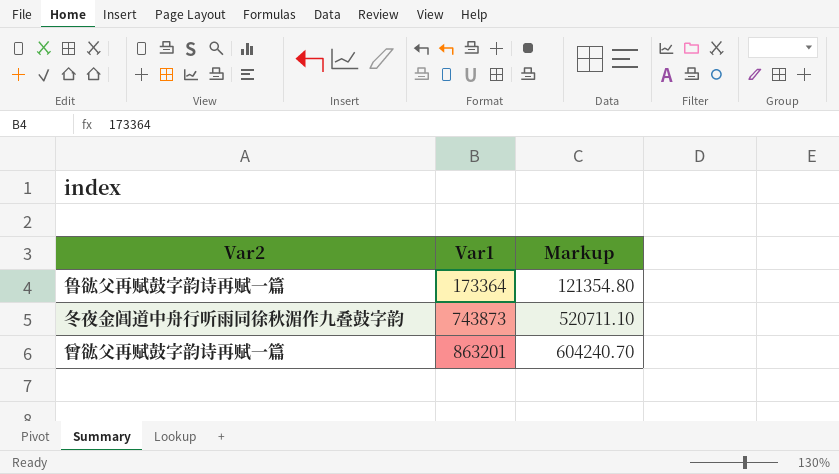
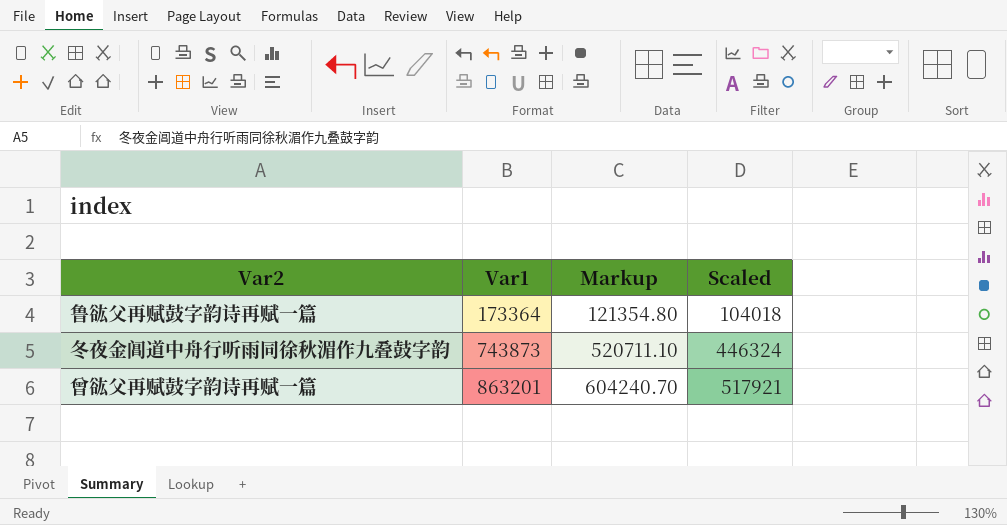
column Scaled | formula: none -> [Var1] * 0.6

